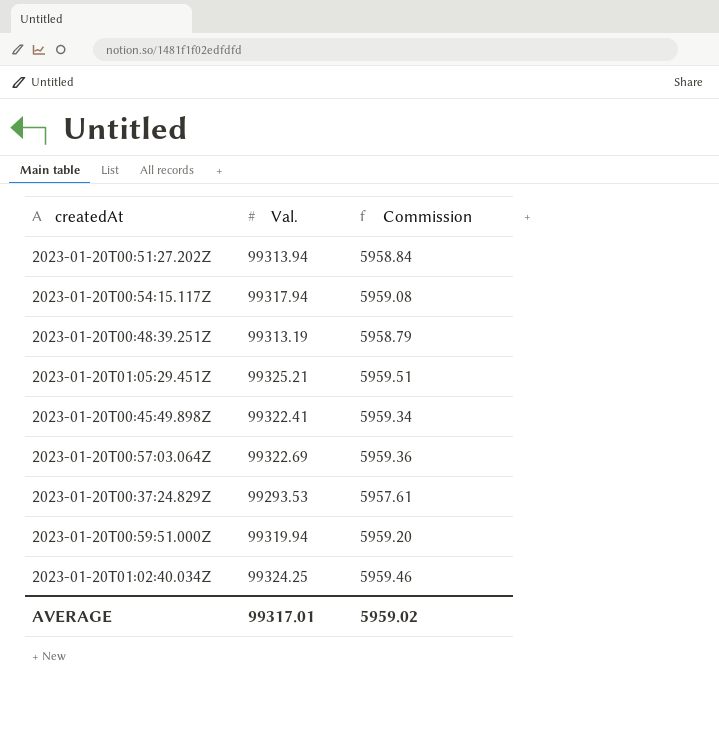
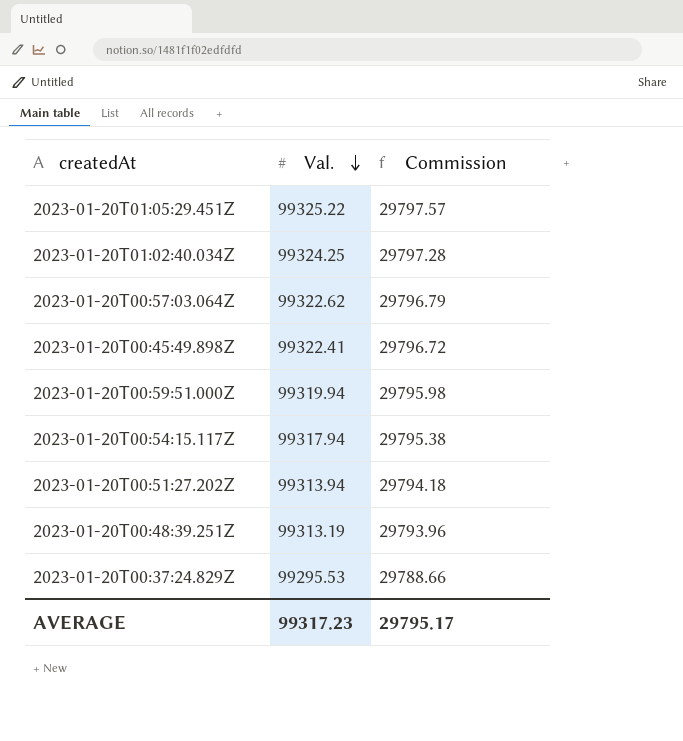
row order: none -> Val. descending
column Commission | formula: [Val.] * 0.06 -> [Val.] * 0.3
2023-01-20T01:05:29.451Z | Val.: 99325.21 -> 99325.22
2023-01-20T00:57:03.064Z | Val.: 99322.69 -> 99322.62
2023-01-20T00:37:24.829Z | Val.: 99293.53 -> 99295.53
AVERAGE | Val.: 99317.01 -> 99317.23
AVERAGE | Commission: 5959.02 -> 29795.17

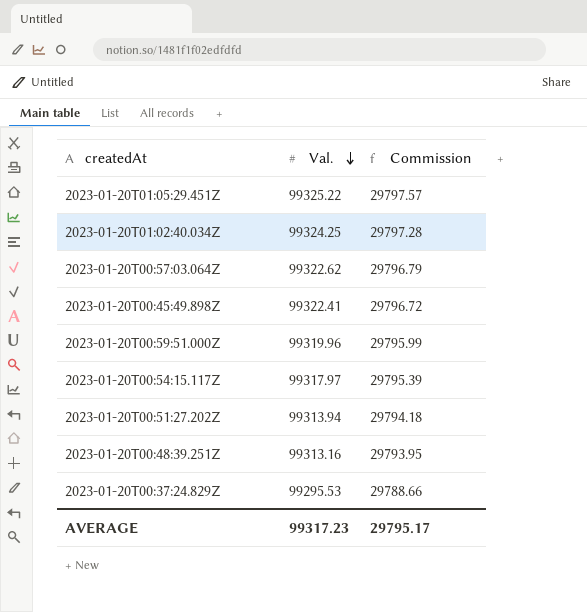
2023-01-20T00:59:51.000Z | Val.: 99319.94 -> 99319.96
2023-01-20T00:59:51.000Z | Commission: 29795.98 -> 29795.99
2023-01-20T00:54:15.117Z | Val.: 99317.94 -> 99317.97
2023-01-20T00:54:15.117Z | Commission: 29795.38 -> 29795.39
2023-01-20T00:48:39.251Z | Val.: 99313.19 -> 99313.16
2023-01-20T00:48:39.251Z | Commission: 29793.96 -> 29793.95

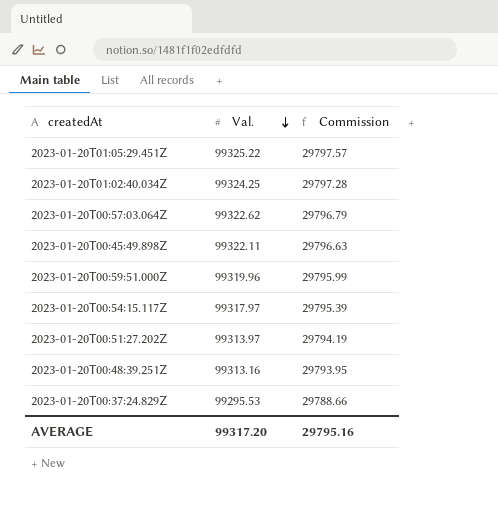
2023-01-20T00:45:49.898Z | Val.: 99322.41 -> 99322.11
2023-01-20T00:45:49.898Z | Commission: 29796.72 -> 29796.63
2023-01-20T00:51:27.202Z | Val.: 99313.94 -> 99313.97
2023-01-20T00:51:27.202Z | Commission: 29794.18 -> 29794.19
AVERAGE | Val.: 99317.23 -> 99317.20
AVERAGE | Commission: 29795.17 -> 29795.16

